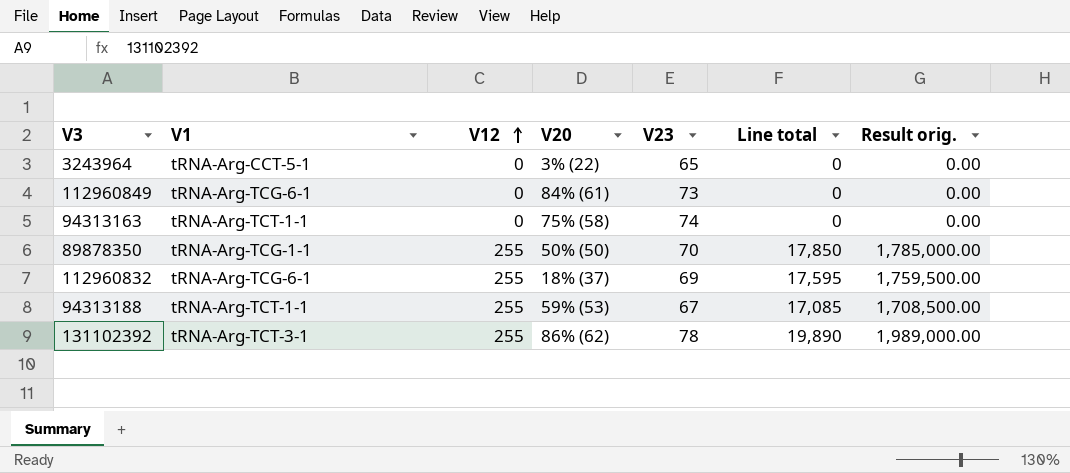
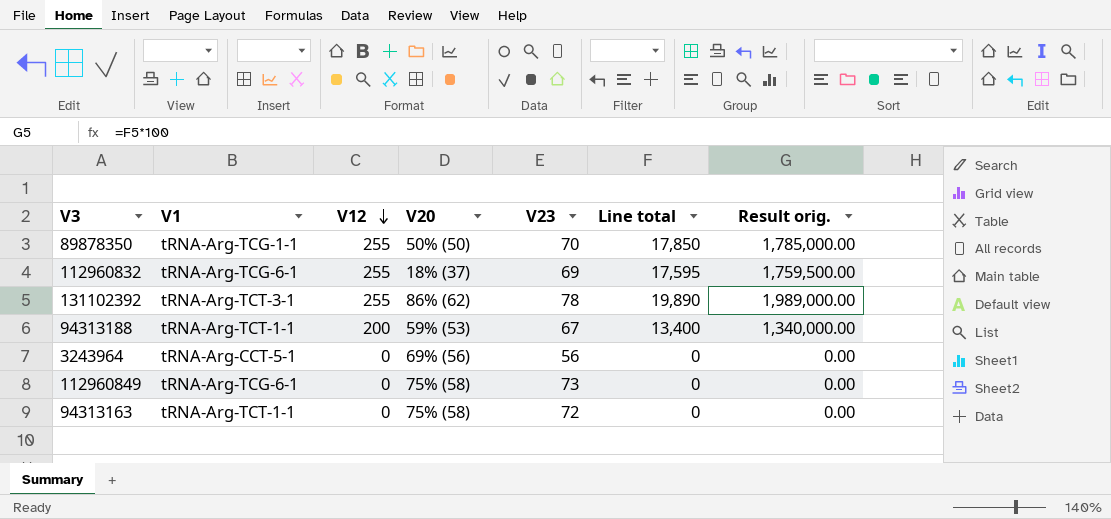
row order: V12 ascending -> V12 descending
94313188 | V12: 255 -> 200
94313188 | Line total: 17,085 -> 13,400
94313188 | Result orig.: 1,708,500.00 -> 1,340,000.00
3243964 | V20: 3% (22) -> 69% (56)
3243964 | V23: 65 -> 56
112960849 | V20: 84% (61) -> 75% (58)
94313163 | V23: 74 -> 72

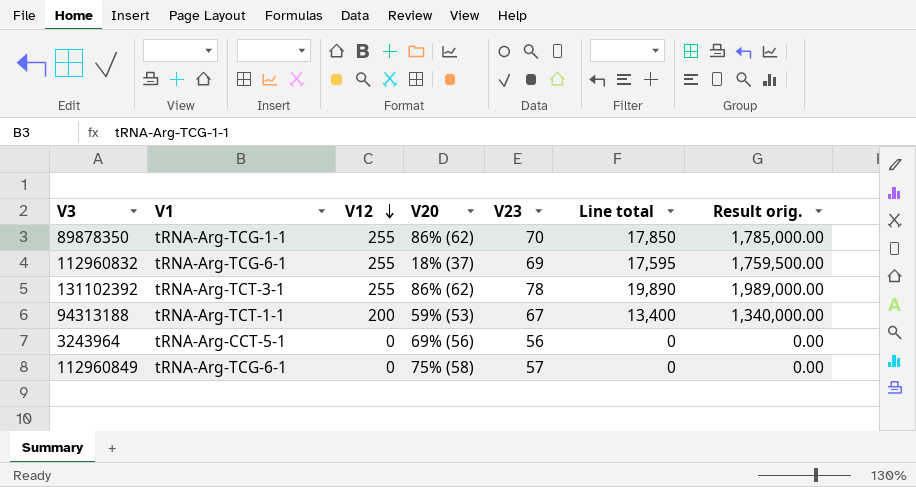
row 94313163: tRNA-Arg-TCT-1-1 | 0 | 75% (58) | 72 | 0 | 0.00 -> none
89878350 | V20: 50% (50) -> 86% (62)
112960849 | V23: 73 -> 57

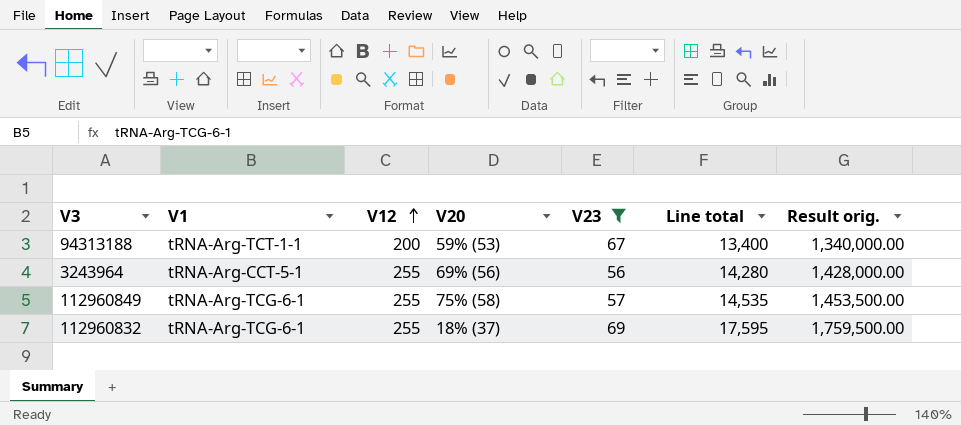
filter: none -> V23 <= 69
row order: V12 descending -> V12 ascending
3243964 | V12: 0 -> 255
3243964 | Line total: 0 -> 14,280
3243964 | Result orig.: 0.00 -> 1,428,000.00
112960849 | V12: 0 -> 255
112960849 | Line total: 0 -> 14,535
112960849 | Result orig.: 0.00 -> 1,453,500.00

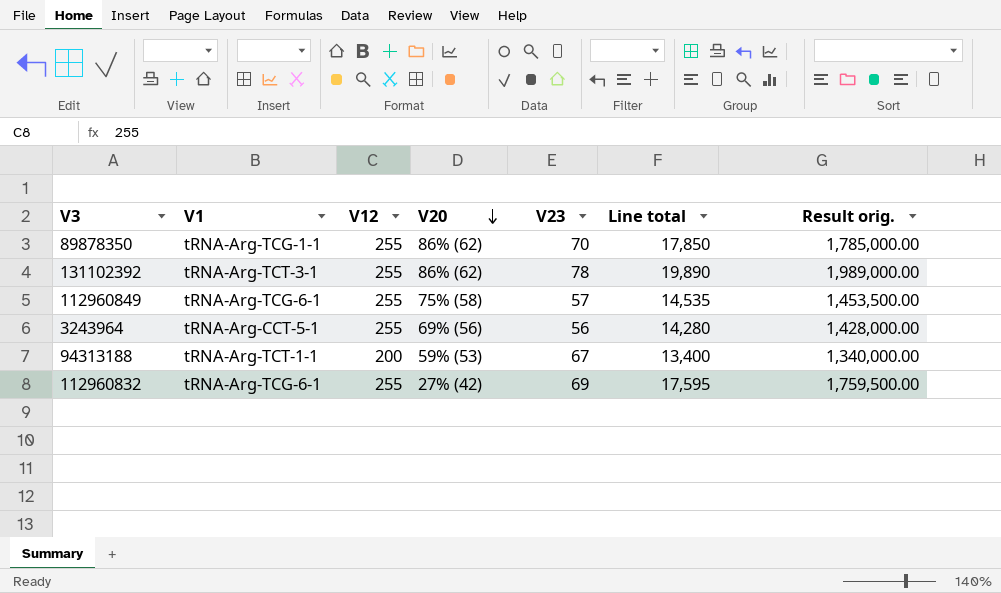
filter: V23 <= 69 -> none
row order: V12 ascending -> V20 descending
112960832 | V20: 18% (37) -> 27% (42)

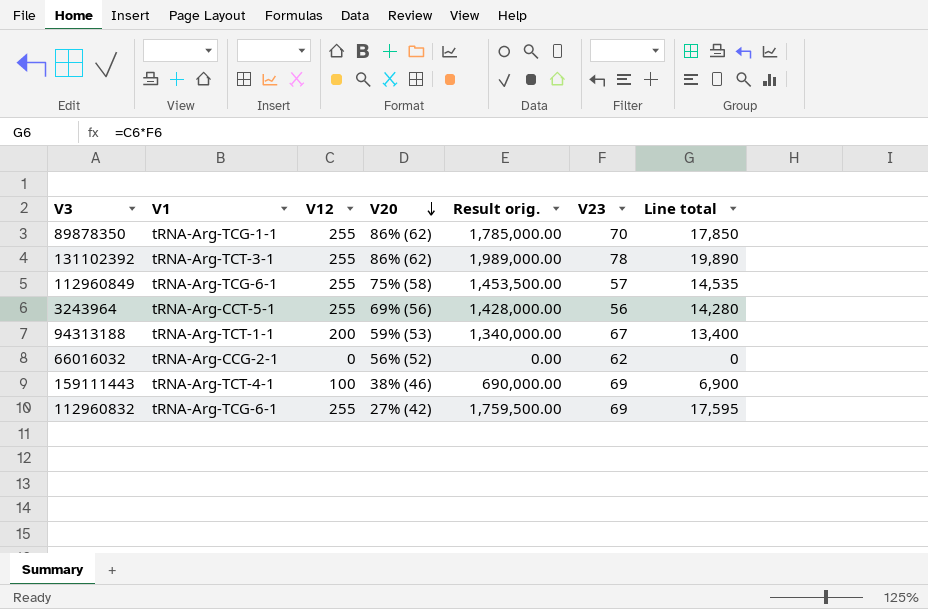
column Result orig. | position: 7 -> 5
row 66016032: none -> tRNA-Arg-CCG-2-1 | 0 | 56% (52) | 0.00 | 62 | 0
row 159111443: none -> tRNA-Arg-TCT-4-1 | 100 | 38% (46) | 690,000.00 | 69 | 6,900

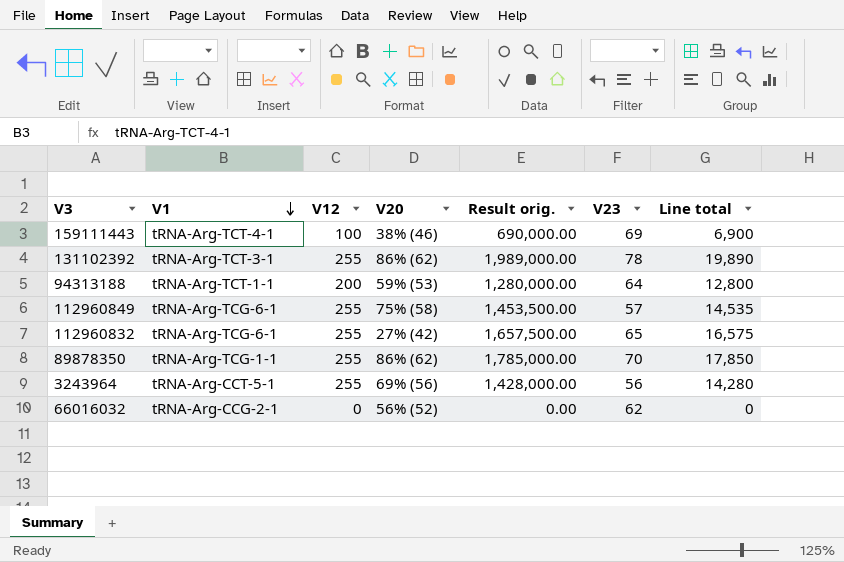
row order: V20 descending -> V1 descending
94313188 | Result orig.: 1,340,000.00 -> 1,280,000.00
94313188 | V23: 67 -> 64
94313188 | Line total: 13,400 -> 12,800
112960832 | Result orig.: 1,759,500.00 -> 1,657,500.00
112960832 | V23: 69 -> 65
112960832 | Line total: 17,595 -> 16,575

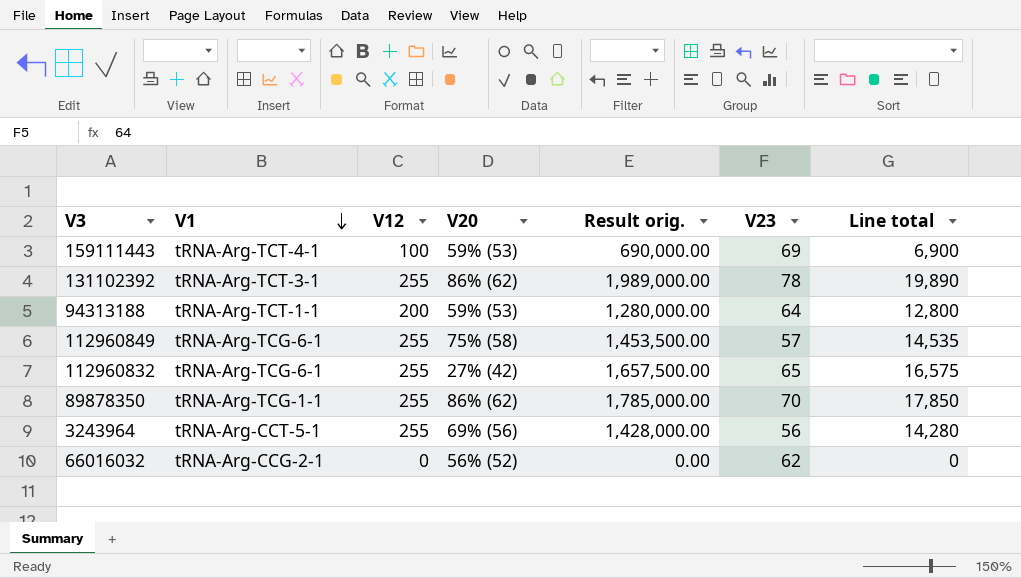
159111443 | V20: 38% (46) -> 59% (53)

